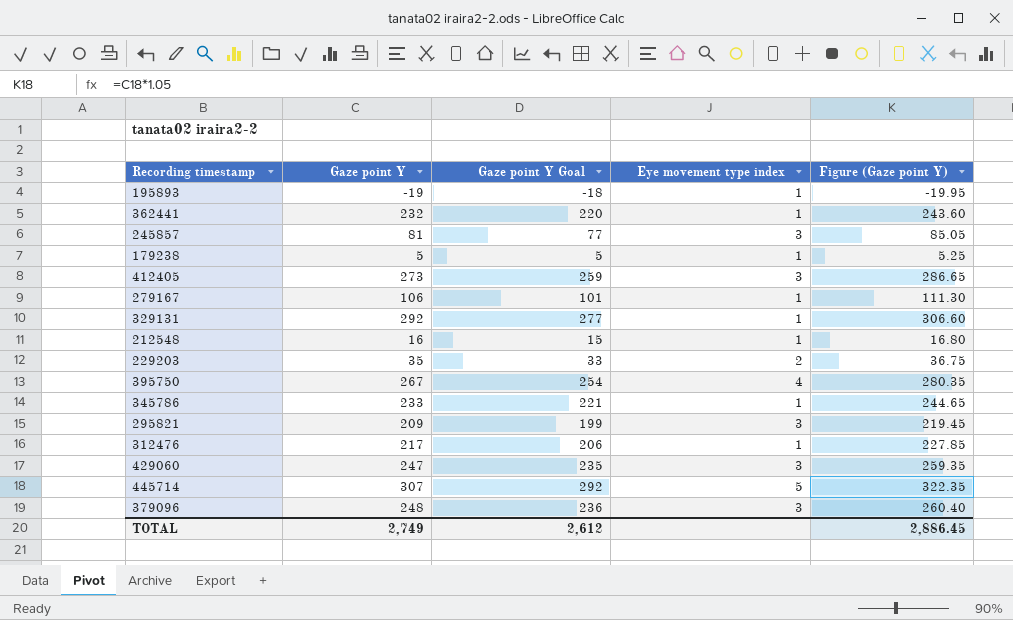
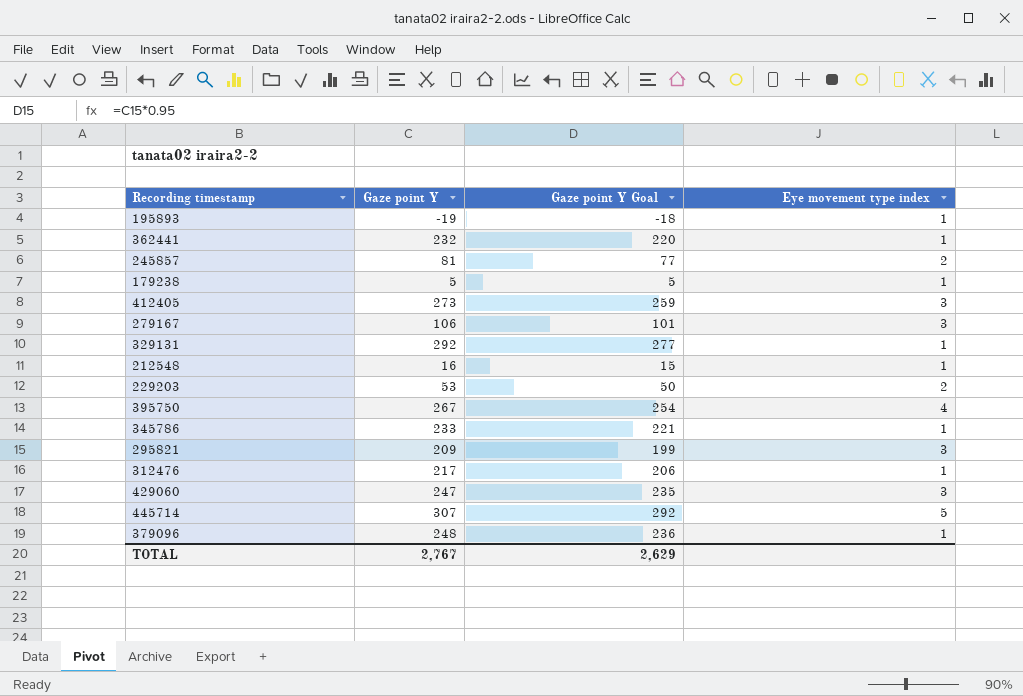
column Figure (Gaze point Y) | formula: [Gaze point Y] * 1.05 -> none
245857 | Eye movement type index: 3 -> 2
279167 | Eye movement type index: 1 -> 3
229203 | Gaze point Y: 35 -> 53
229203 | Gaze point Y Goal: 33 -> 50
379096 | Eye movement type index: 3 -> 1
TOTAL | Gaze point Y: 2,749 -> 2,767
TOTAL | Gaze point Y Goal: 2,612 -> 2,629

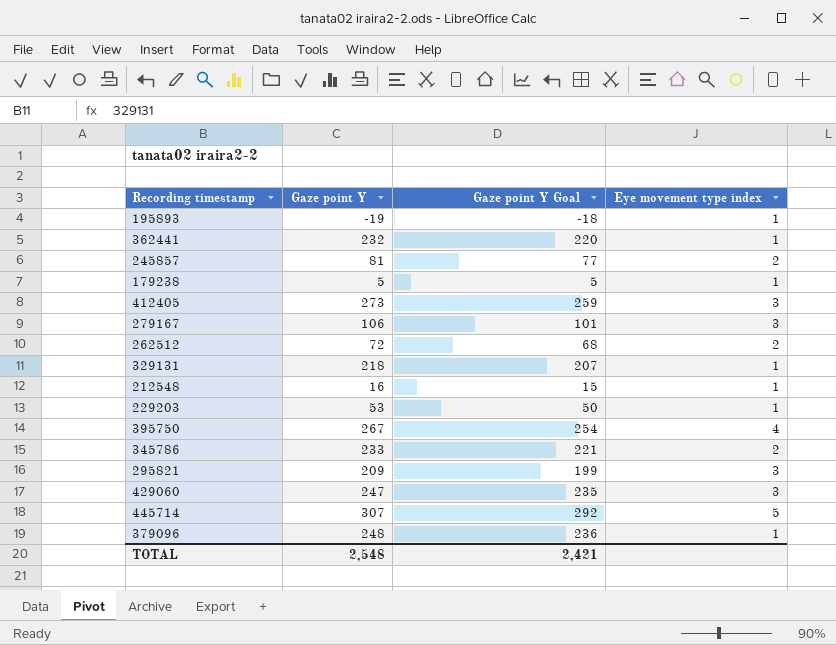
row 312476: 217 | 206 | 1 -> none
row 262512: none -> 72 | 68 | 2
329131 | Gaze point Y: 292 -> 218
329131 | Gaze point Y Goal: 277 -> 207
229203 | Eye movement type index: 2 -> 1
345786 | Eye movement type index: 1 -> 2
TOTAL | Gaze point Y: 2,767 -> 2,548
TOTAL | Gaze point Y Goal: 2,629 -> 2,421

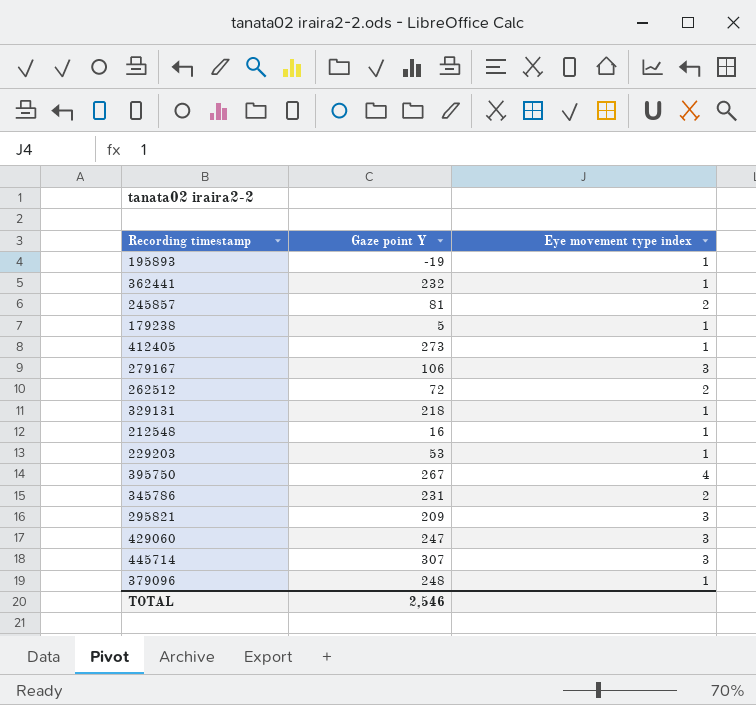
column Gaze point Y Goal | formula: [Gaze point Y] * 0.95 -> none
412405 | Eye movement type index: 3 -> 1
345786 | Gaze point Y: 233 -> 231
445714 | Eye movement type index: 5 -> 3
TOTAL | Gaze point Y: 2,548 -> 2,546

